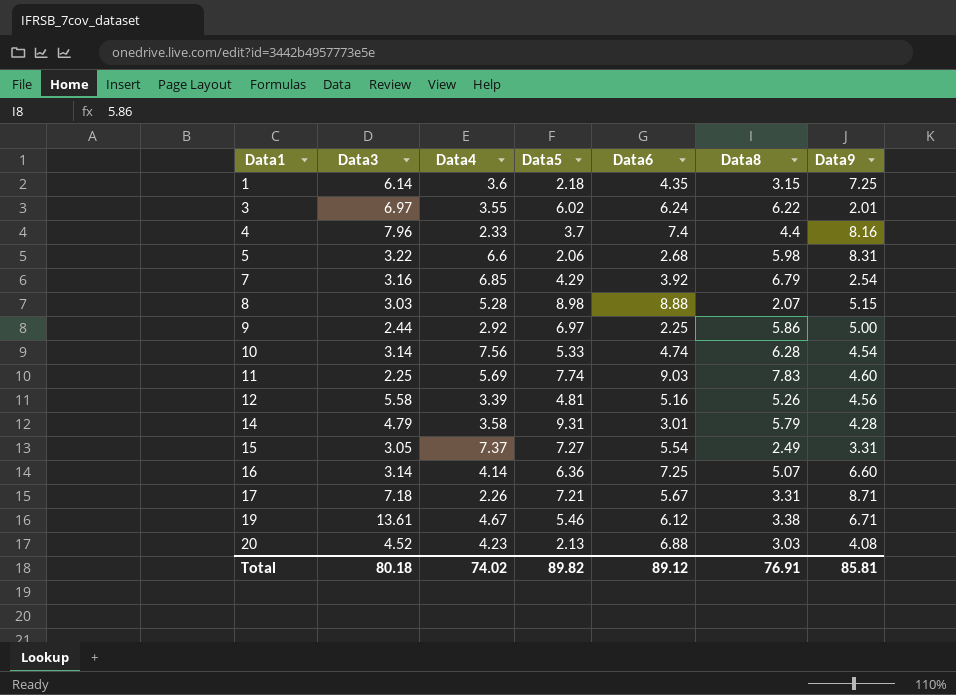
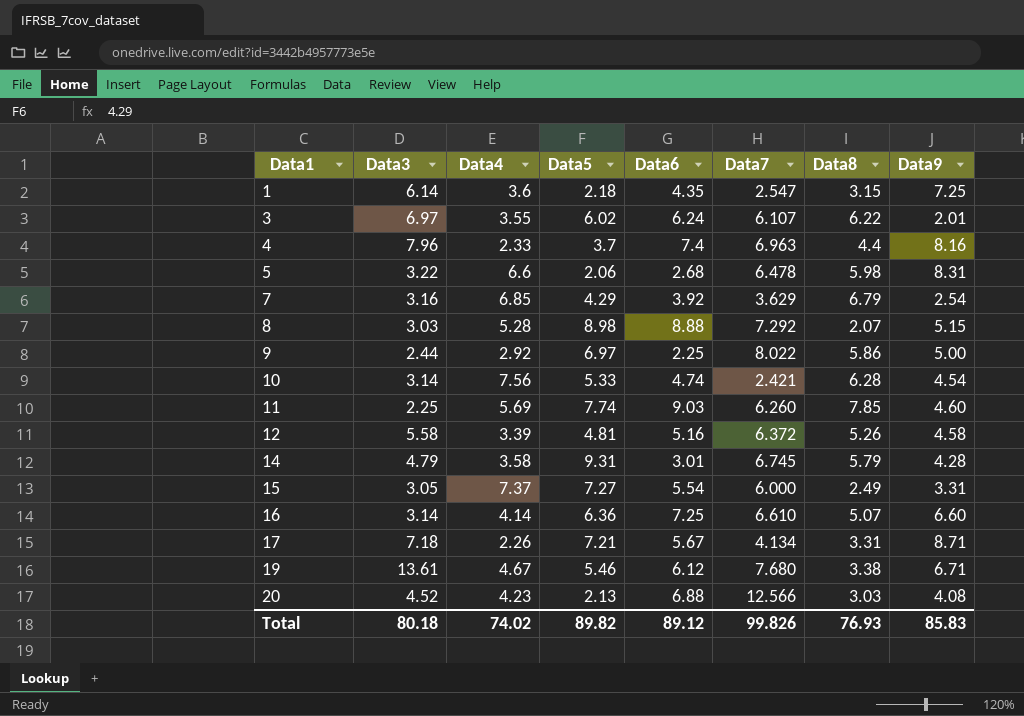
column Data7 | position: none -> 6
11 | Data8: 7.83 -> 7.85
12 | Data9: 4.56 -> 4.58
Total | Data8: 76.91 -> 76.93
Total | Data9: 85.81 -> 85.83

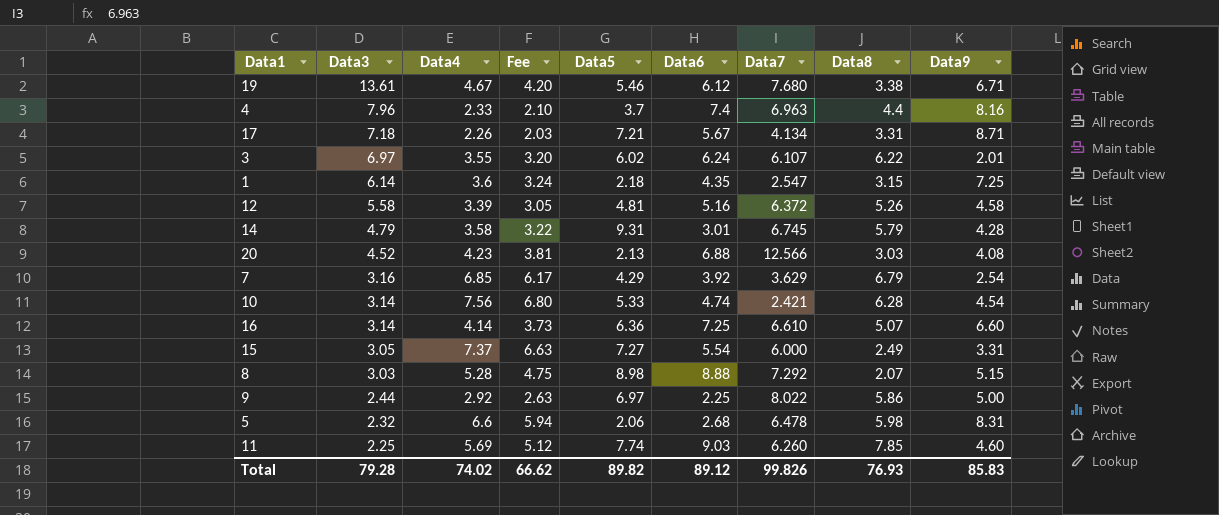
row order: Data1 ascending -> Data3 descending
column Fee | formula: none -> [Data4] * 0.9
5 | Data3: 3.22 -> 2.32
Total | Data3: 80.18 -> 79.28

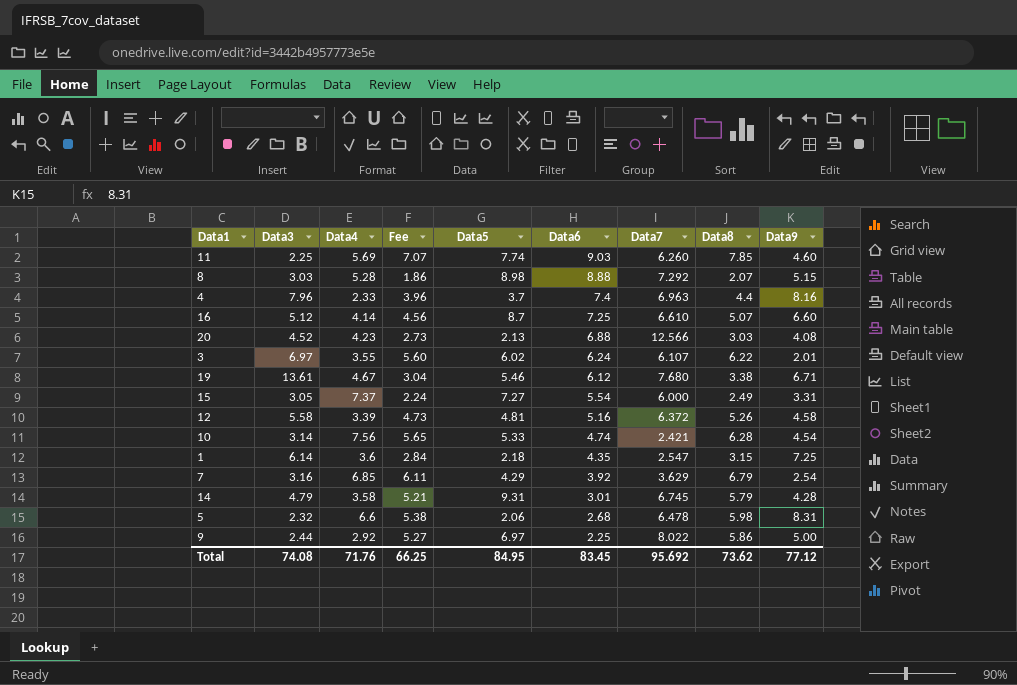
row order: Data3 descending -> Data6 descending
column Fee | formula: [Data4] * 0.9 -> [Data8] * 0.9
row 17: 7.18 | 2.26 | 2.03 | 7.21 | 5.67 | 4.134 | 3.31 | 8.71 -> none
16 | Data3: 3.14 -> 5.12
16 | Data5: 6.36 -> 8.7
Total | Data3: 79.28 -> 74.08
Total | Data4: 74.02 -> 71.76
Total | Fee: 66.62 -> 66.25
Total | Data5: 89.82 -> 84.95
Total | Data6: 89.12 -> 83.45
Total | Data7: 99.826 -> 95.692
Total | Data8: 76.93 -> 73.62
Total | Data9: 85.83 -> 77.12

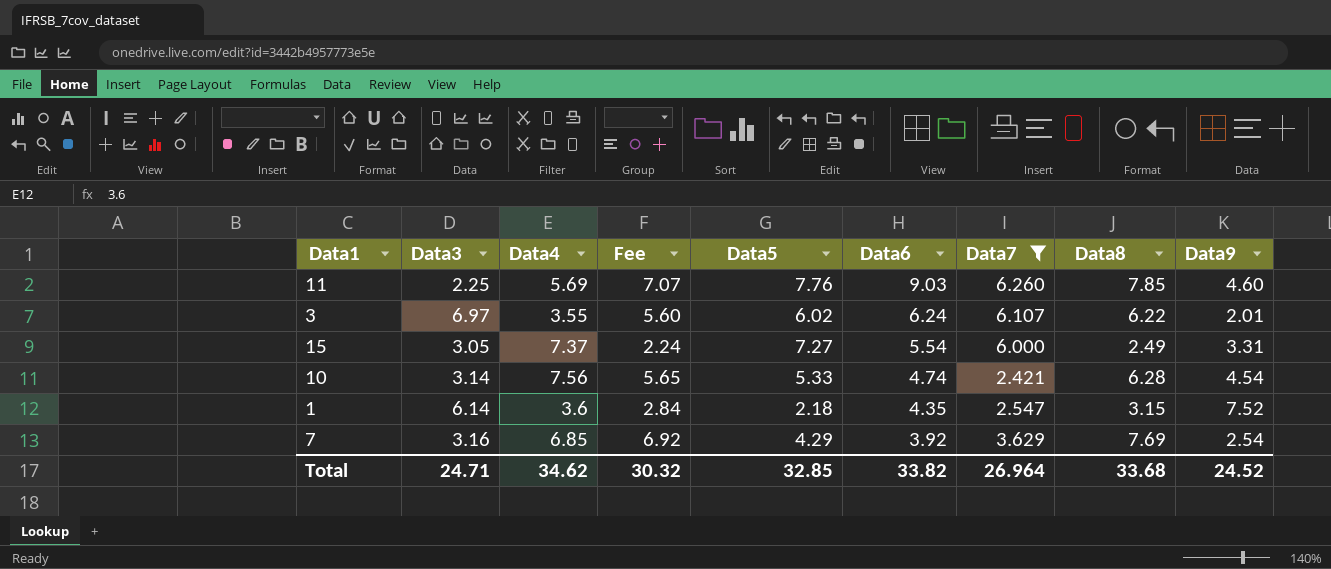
filter: none -> Data7 <= 6.260
11 | Data5: 7.74 -> 7.76
1 | Data9: 7.25 -> 7.52
7 | Fee: 6.11 -> 6.92
7 | Data8: 6.79 -> 7.69
Total | Data3: 74.08 -> 24.71
Total | Data4: 71.76 -> 34.62
Total | Fee: 66.25 -> 30.32
Total | Data5: 84.95 -> 32.85
Total | Data6: 83.45 -> 33.82
Total | Data7: 95.692 -> 26.964
Total | Data8: 73.62 -> 33.68
Total | Data9: 77.12 -> 24.52

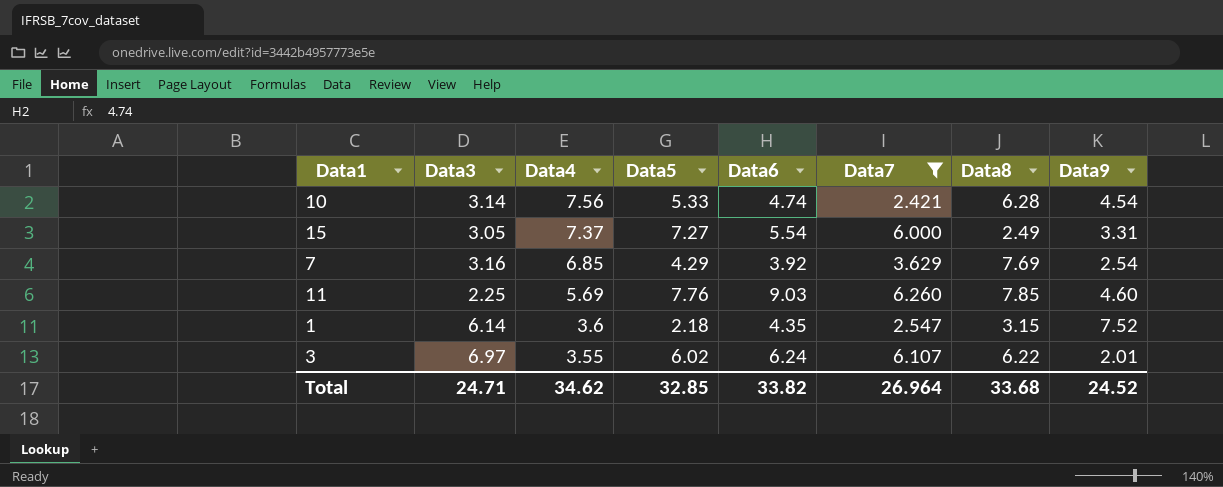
row order: Data6 descending -> Data4 descending
column Fee | formula: [Data8] * 0.9 -> none

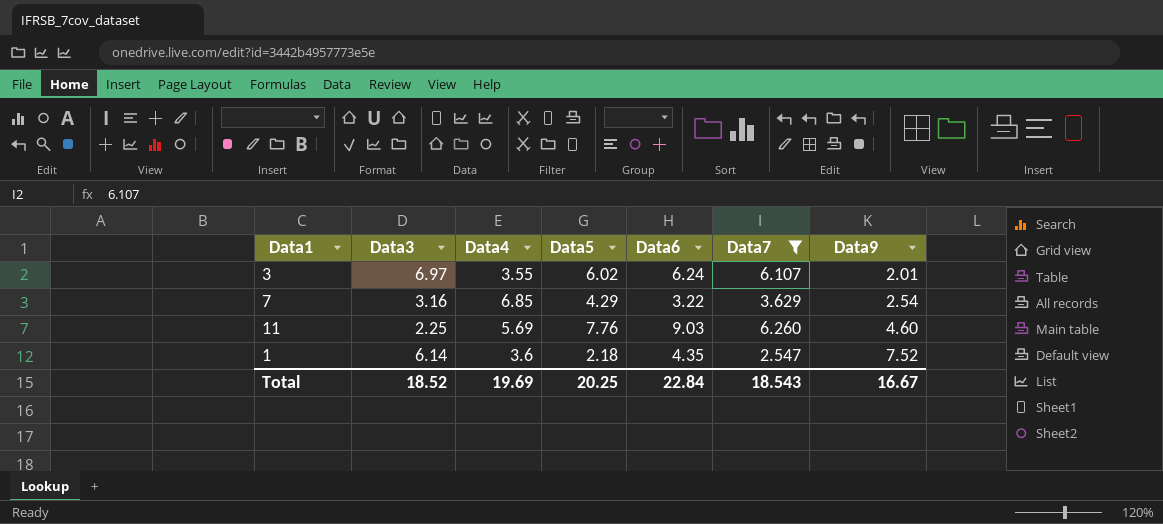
row order: Data4 descending -> Data9 ascending
column Data8 | position: 7 -> none
row 10: 3.14 | 7.56 | 5.33 | 4.74 | 2.421 | 6.28 | 4.54 -> none
row 15: 3.05 | 7.37 | 7.27 | 5.54 | 6.000 | 2.49 | 3.31 -> none
7 | Data6: 3.92 -> 3.22
Total | Data3: 24.71 -> 18.52
Total | Data4: 34.62 -> 19.69
Total | Data5: 32.85 -> 20.25
Total | Data6: 33.82 -> 22.84
Total | Data7: 26.964 -> 18.543
Total | Data9: 24.52 -> 16.67

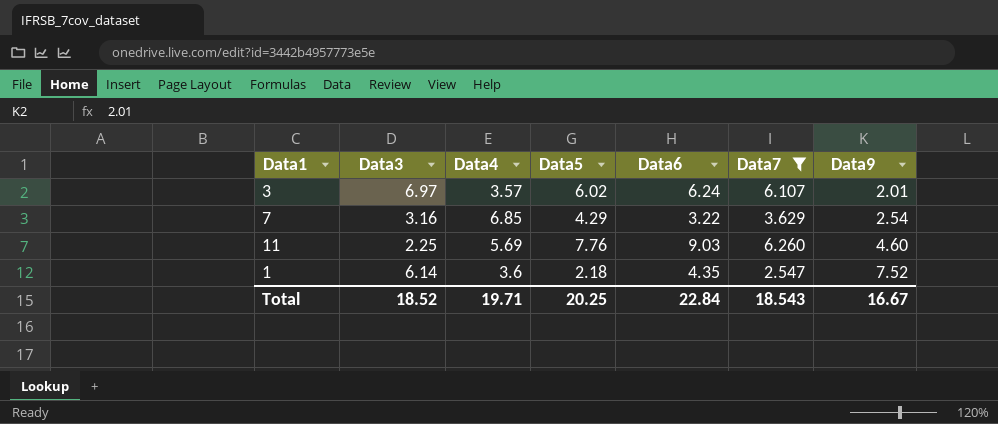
3 | Data4: 3.55 -> 3.57
Total | Data4: 19.69 -> 19.71

